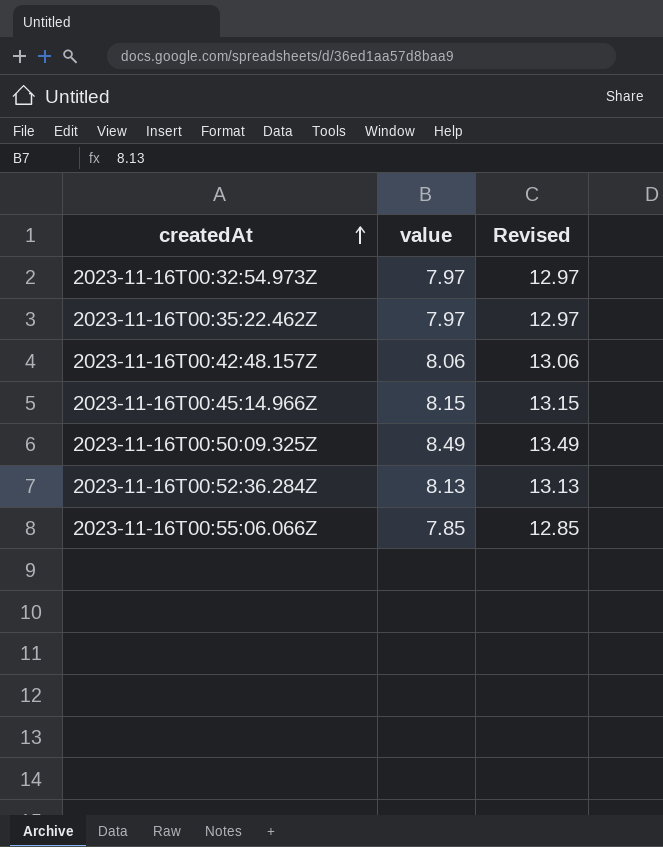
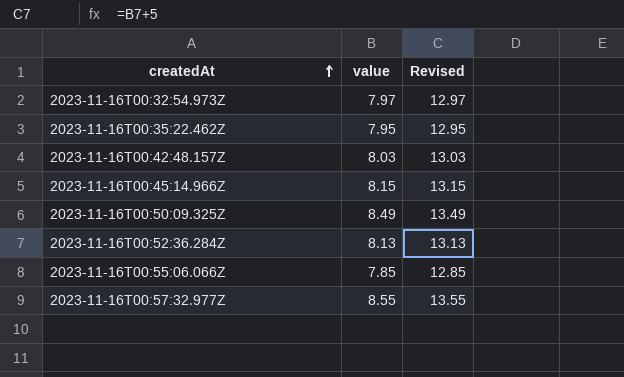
2023-11-16T00:35:22.462Z | value: 7.97 -> 7.95
2023-11-16T00:35:22.462Z | Revised: 12.97 -> 12.95
2023-11-16T00:42:48.157Z | value: 8.06 -> 8.03
2023-11-16T00:42:48.157Z | Revised: 13.06 -> 13.03
row 2023-11-16T00:57:32.977Z: none -> 8.55 | 13.55

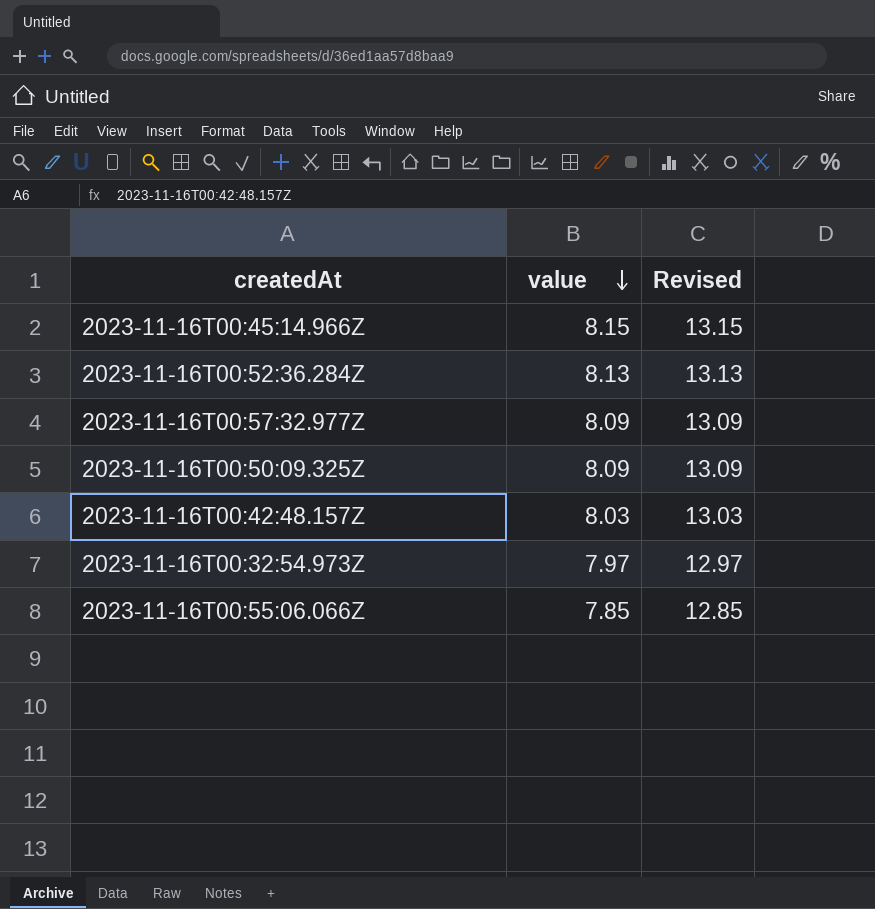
row order: createdAt ascending -> value descending
row 2023-11-16T00:35:22.462Z: 7.95 | 12.95 -> none
2023-11-16T00:57:32.977Z | value: 8.55 -> 8.09
2023-11-16T00:57:32.977Z | Revised: 13.55 -> 13.09
2023-11-16T00:50:09.325Z | value: 8.49 -> 8.09
2023-11-16T00:50:09.325Z | Revised: 13.49 -> 13.09

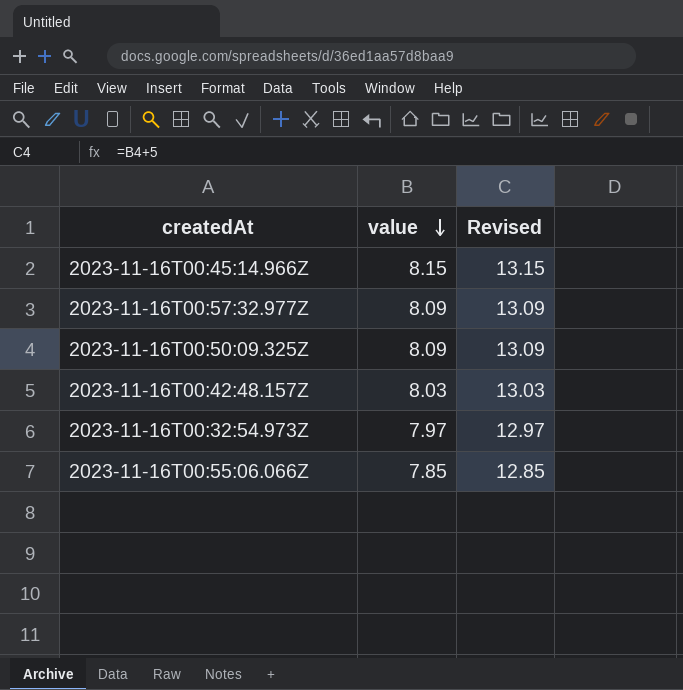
row 2023-11-16T00:52:36.284Z: 8.13 | 13.13 -> none

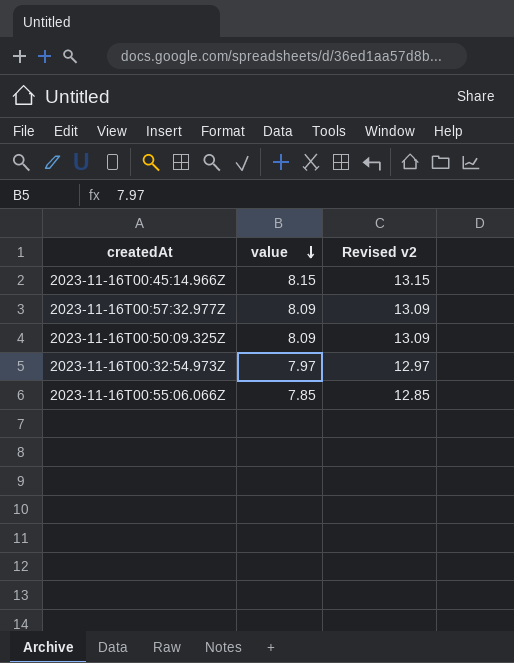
column name: Revised -> Revised v2
row 2023-11-16T00:42:48.157Z: 8.03 | 13.03 -> none

